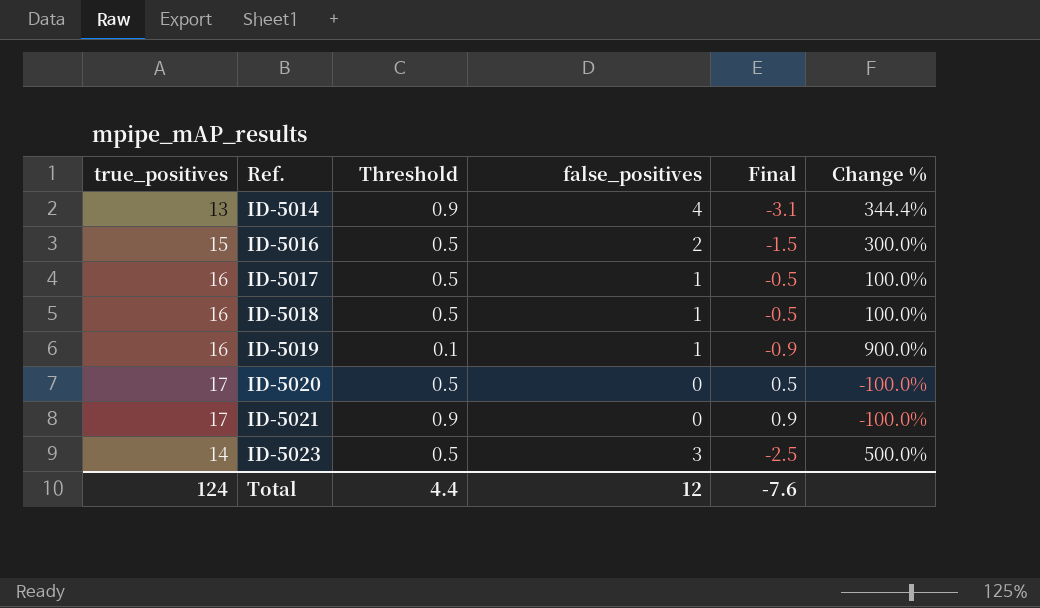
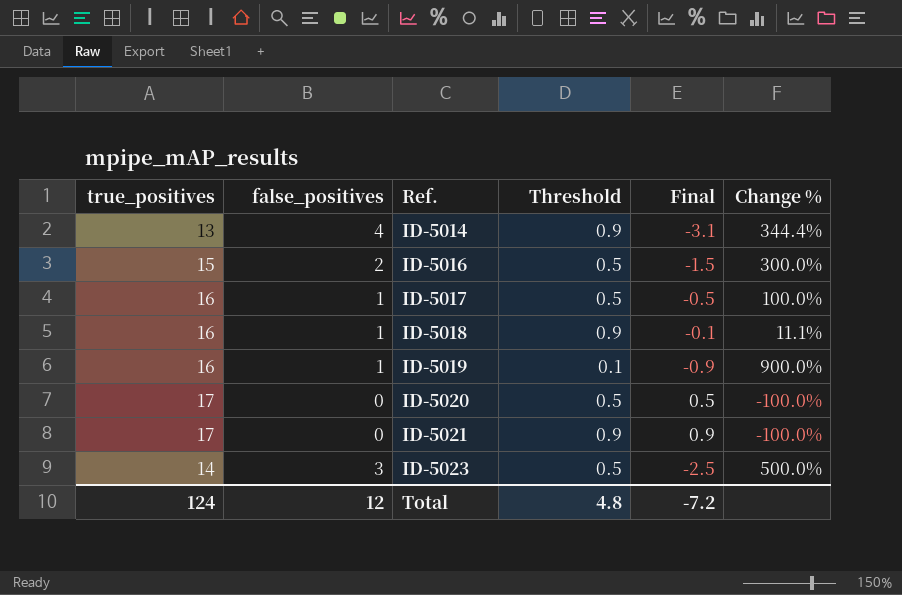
column false_positives | position: 4 -> 2
ID-5018 | Threshold: 0.5 -> 0.9
ID-5018 | Final: -0.5 -> -0.1
ID-5018 | Change %: 100.0% -> 11.1%
Total | Threshold: 4.4 -> 4.8
Total | Final: -7.6 -> -7.2

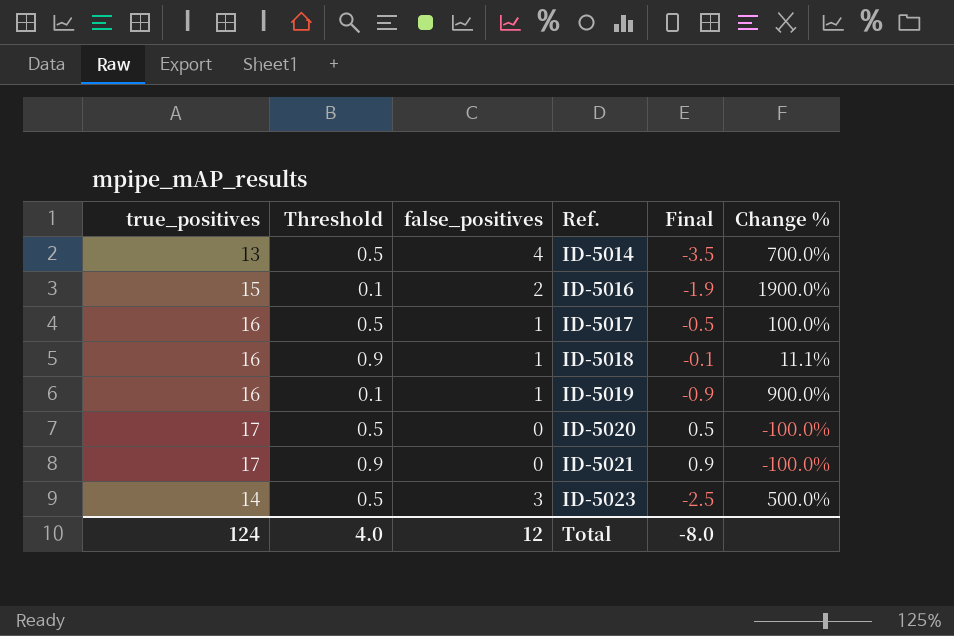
column Threshold | position: 4 -> 2
ID-5014 | Threshold: 0.9 -> 0.5
ID-5014 | Final: -3.1 -> -3.5
ID-5014 | Change %: 344.4% -> 700.0%
ID-5016 | Threshold: 0.5 -> 0.1
ID-5016 | Final: -1.5 -> -1.9
ID-5016 | Change %: 300.0% -> 1900.0%
Total | Threshold: 4.8 -> 4.0
Total | Final: -7.2 -> -8.0

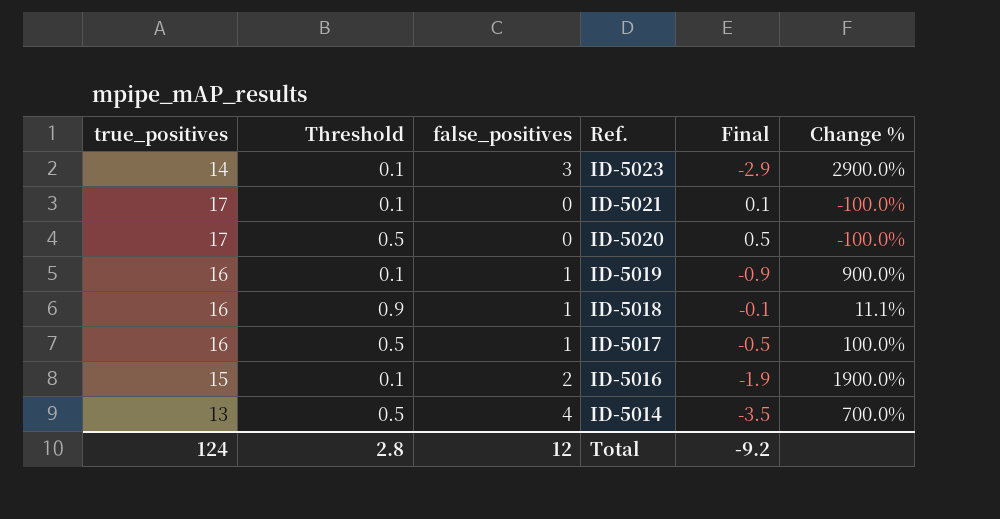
row order: Ref. ascending -> Ref. descending
ID-5023 | Threshold: 0.5 -> 0.1
ID-5023 | Final: -2.5 -> -2.9
ID-5023 | Change %: 500.0% -> 2900.0%
ID-5021 | Threshold: 0.9 -> 0.1
ID-5021 | Final: 0.9 -> 0.1
Total | Threshold: 4.0 -> 2.8
Total | Final: -8.0 -> -9.2

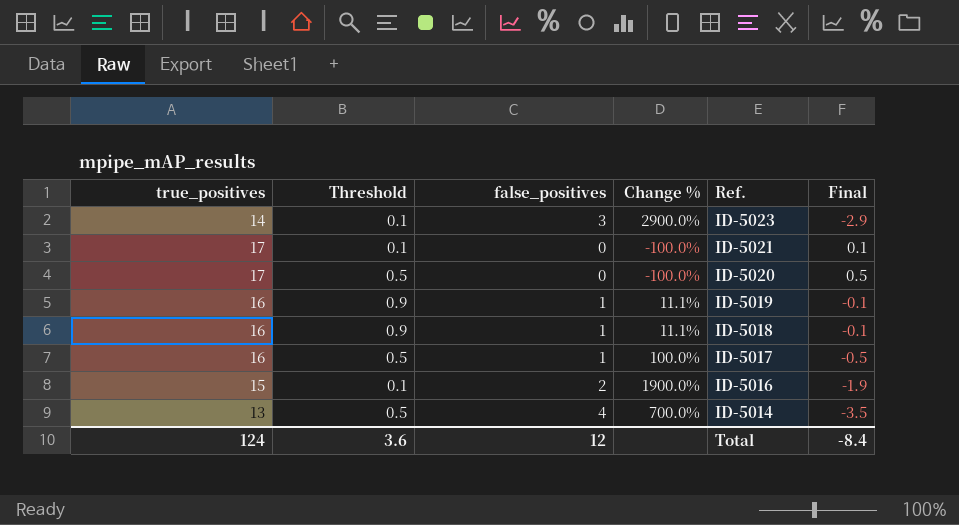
column Change % | position: 6 -> 4
ID-5019 | Threshold: 0.1 -> 0.9
ID-5019 | Change %: 900.0% -> 11.1%
ID-5019 | Final: -0.9 -> -0.1
Total | Threshold: 2.8 -> 3.6
Total | Final: -9.2 -> -8.4

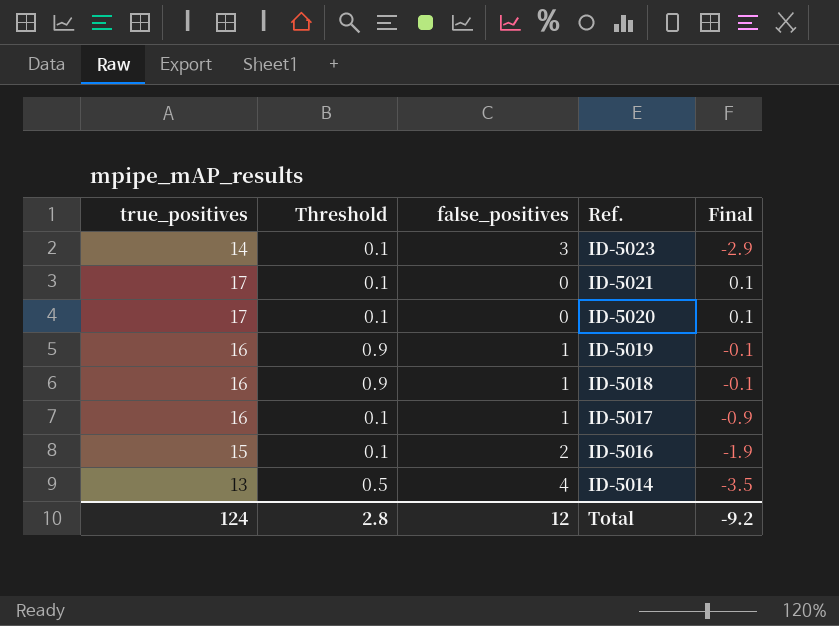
column Change % | formula: ([false_positives] - [Threshold]) / [Threshold] -> none
ID-5020 | Threshold: 0.5 -> 0.1
ID-5020 | Final: 0.5 -> 0.1
ID-5017 | Threshold: 0.5 -> 0.1
ID-5017 | Final: -0.5 -> -0.9
Total | Threshold: 3.6 -> 2.8
Total | Final: -8.4 -> -9.2

